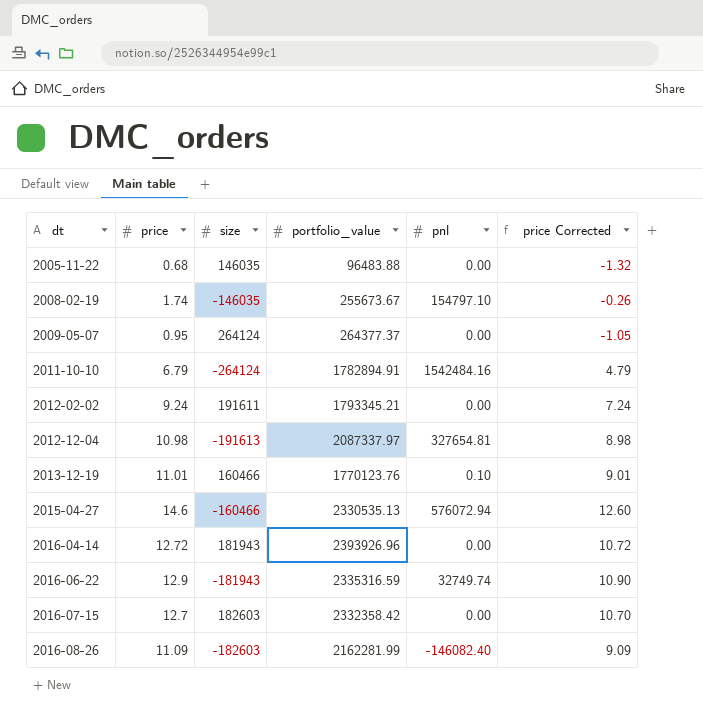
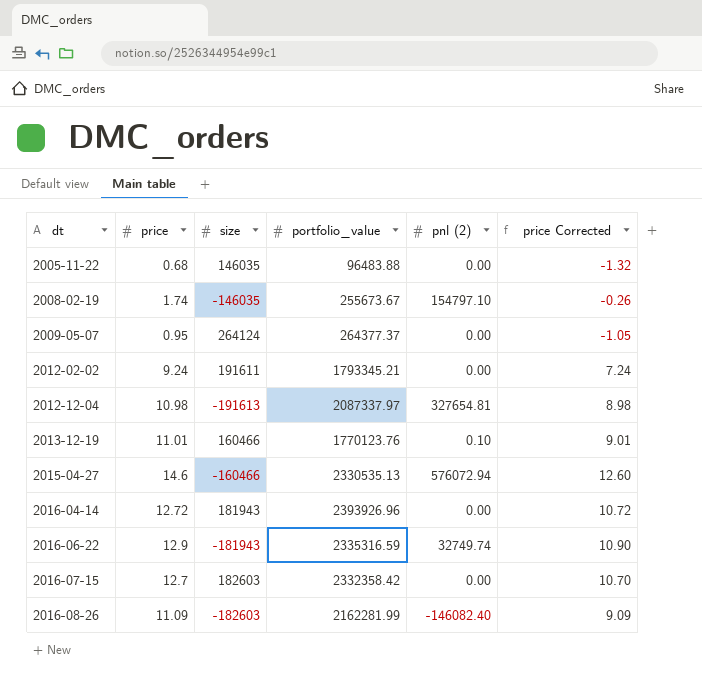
column name: pnl -> pnl (2)
row 2011-10-10: 6.79 | -264124 | 1782894.91 | 1542484.16 | 4.79 -> none

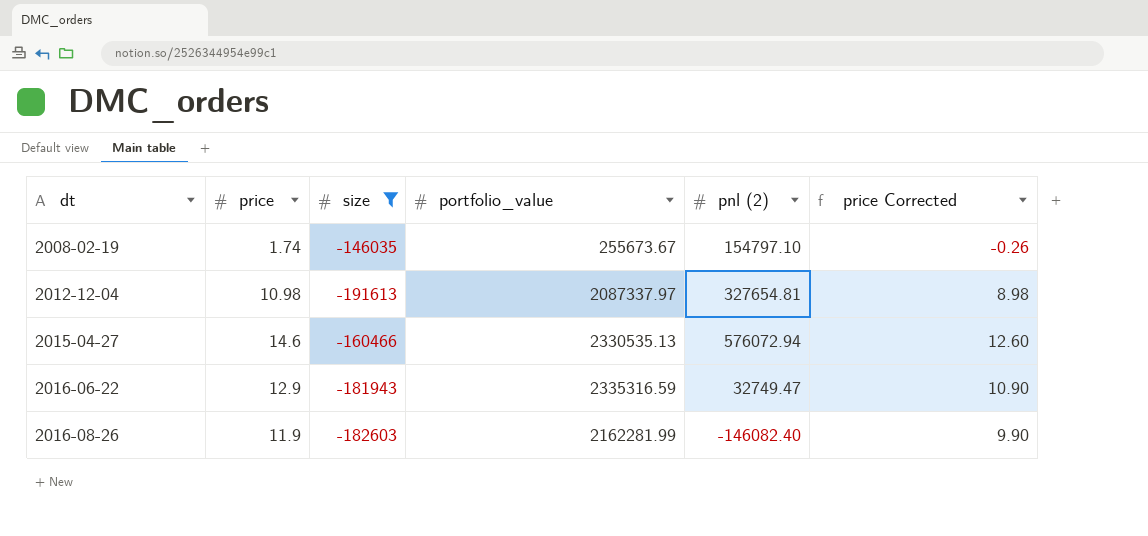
filter: none -> size <= -146035
2016-06-22 | pnl (2): 32749.74 -> 32749.47
2016-08-26 | price: 11.09 -> 11.9
2016-08-26 | price Corrected: 9.09 -> 9.90

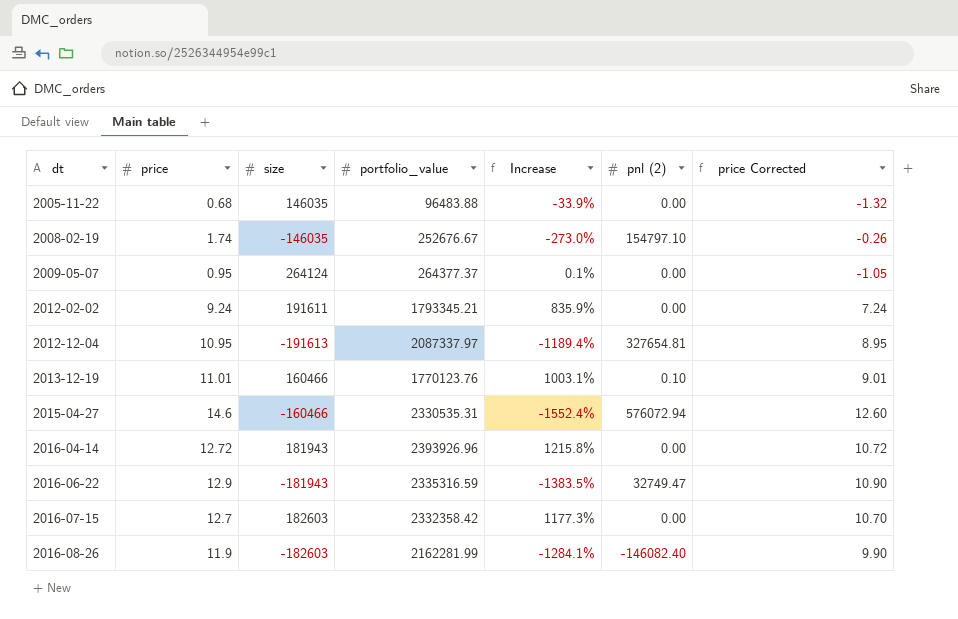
filter: size <= -146035 -> none
column Increase | formula: none -> ([portfolio_value] - [size]) / [size]
2008-02-19 | portfolio_value: 255673.67 -> 252676.67
2012-12-04 | price: 10.98 -> 10.95
2012-12-04 | price Corrected: 8.98 -> 8.95
2015-04-27 | portfolio_value: 2330535.13 -> 2330535.31

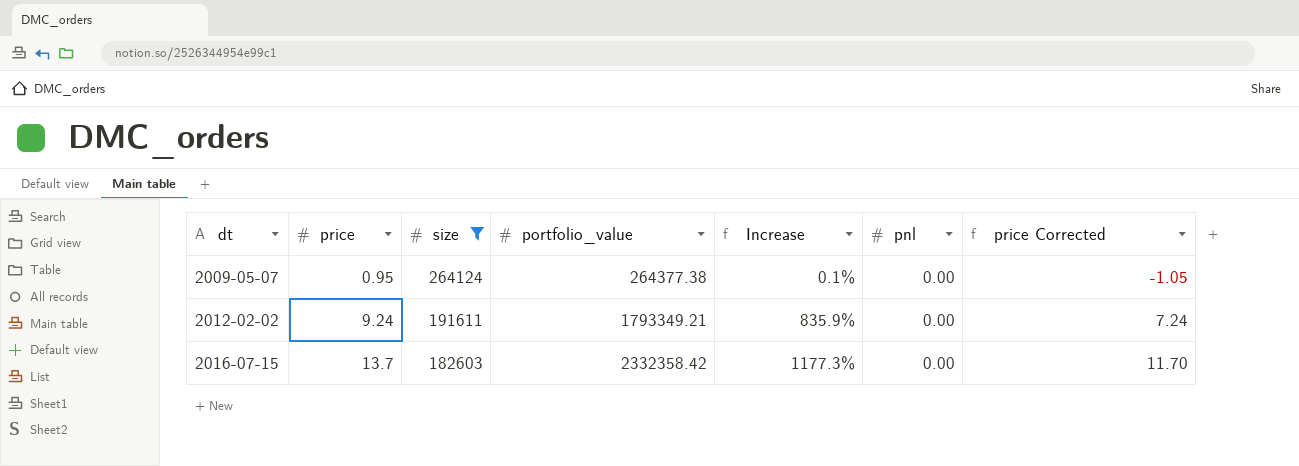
filter: none -> size >= 182603
column name: pnl (2) -> pnl
2009-05-07 | portfolio_value: 264377.37 -> 264377.38
2012-02-02 | portfolio_value: 1793345.21 -> 1793349.21
2016-07-15 | price: 12.7 -> 13.7
2016-07-15 | price Corrected: 10.70 -> 11.70

